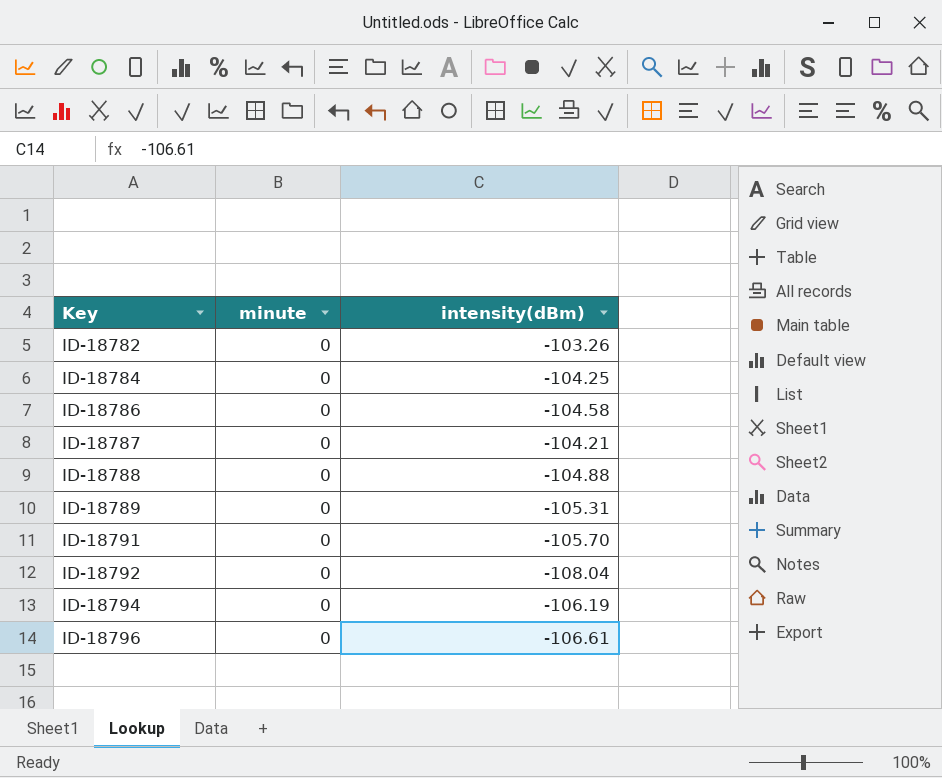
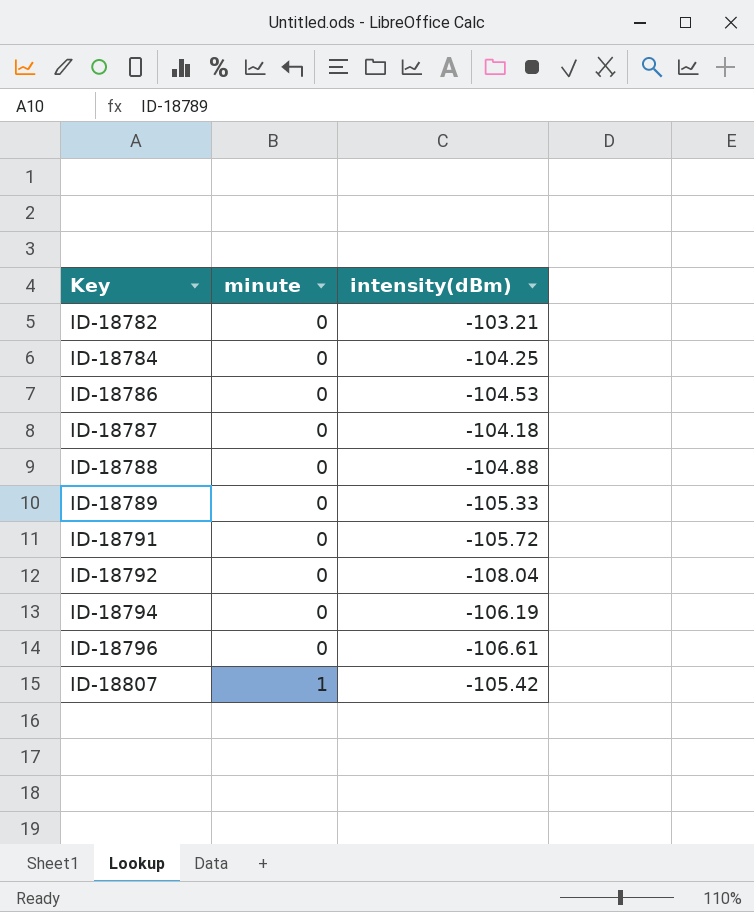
ID-18782 | intensity(dBm): -103.26 -> -103.21
ID-18786 | intensity(dBm): -104.58 -> -104.53
ID-18787 | intensity(dBm): -104.21 -> -104.18
ID-18789 | intensity(dBm): -105.31 -> -105.33
ID-18791 | intensity(dBm): -105.70 -> -105.72
row ID-18807: none -> 1 | -105.42

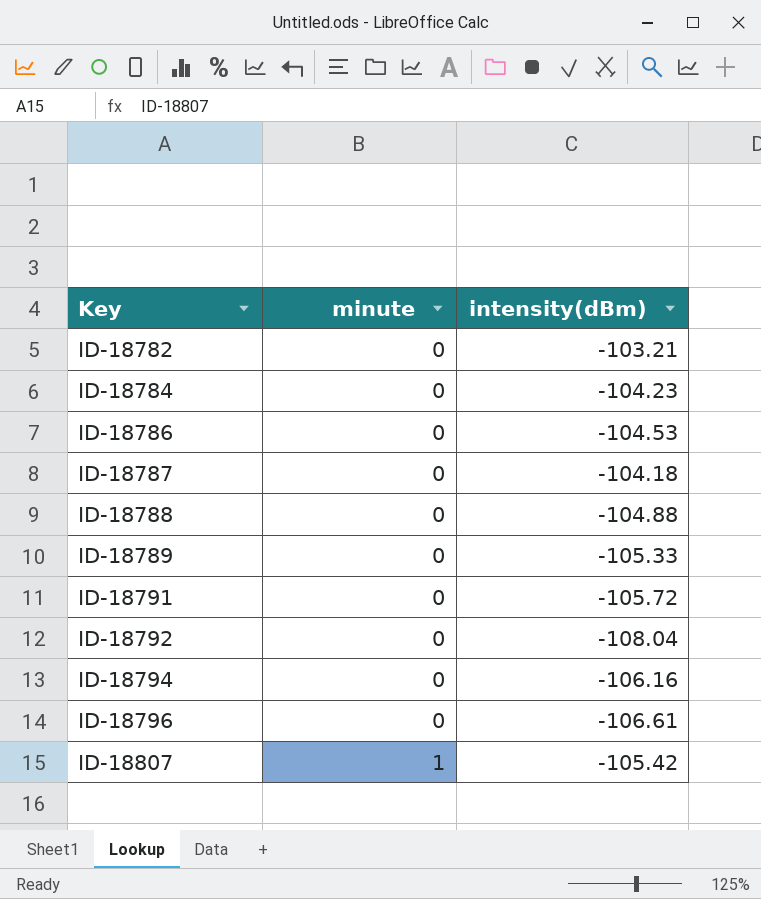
ID-18784 | intensity(dBm): -104.25 -> -104.23
ID-18794 | intensity(dBm): -106.19 -> -106.16

